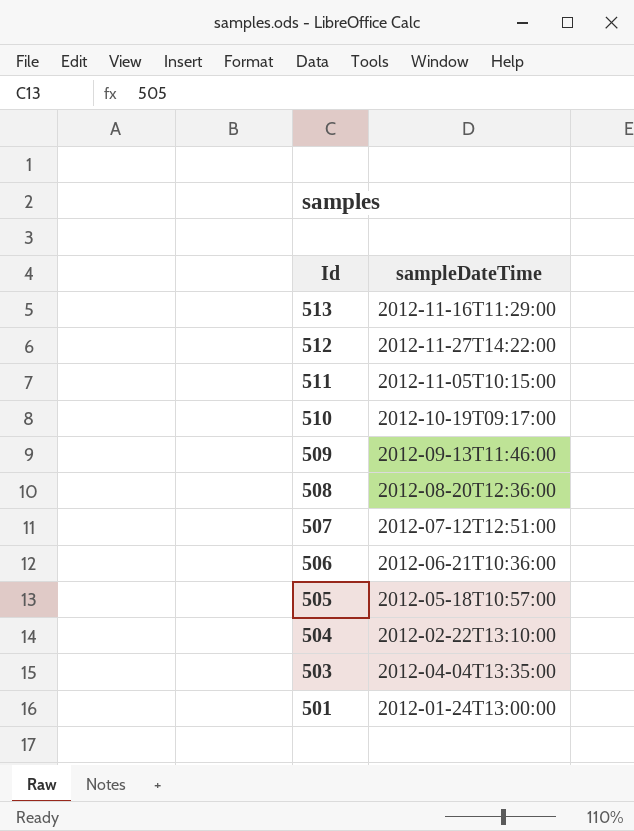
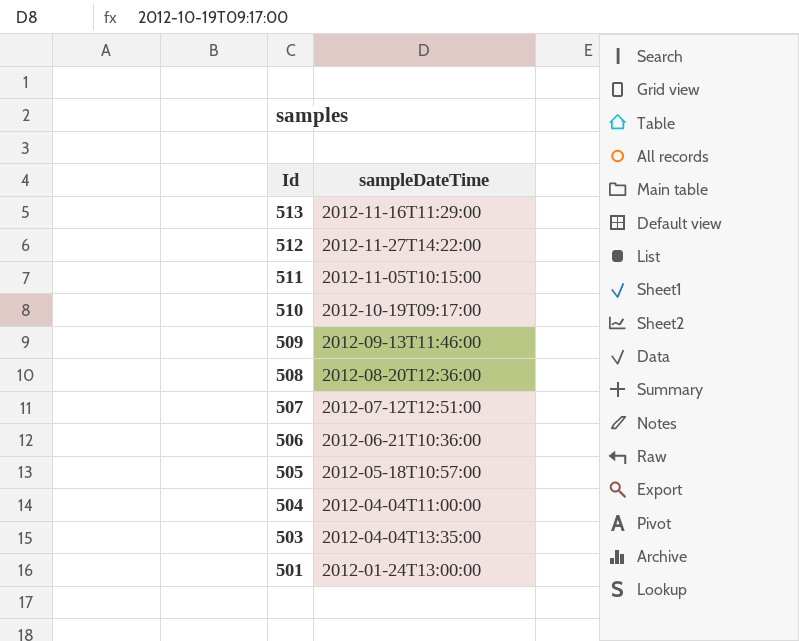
504 | sampleDateTime: 2012-02-22T13:10:00 -> 2012-04-04T11:00:00

